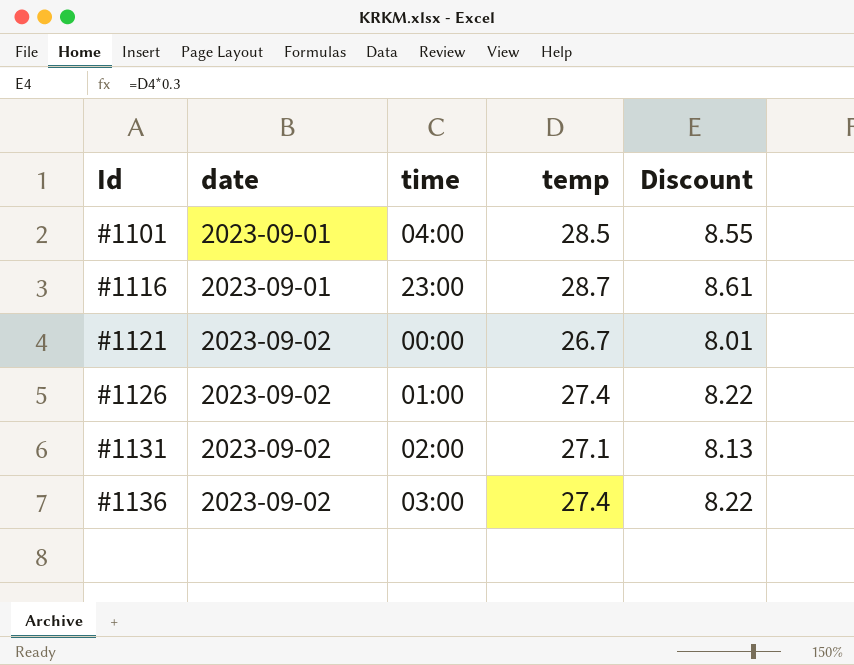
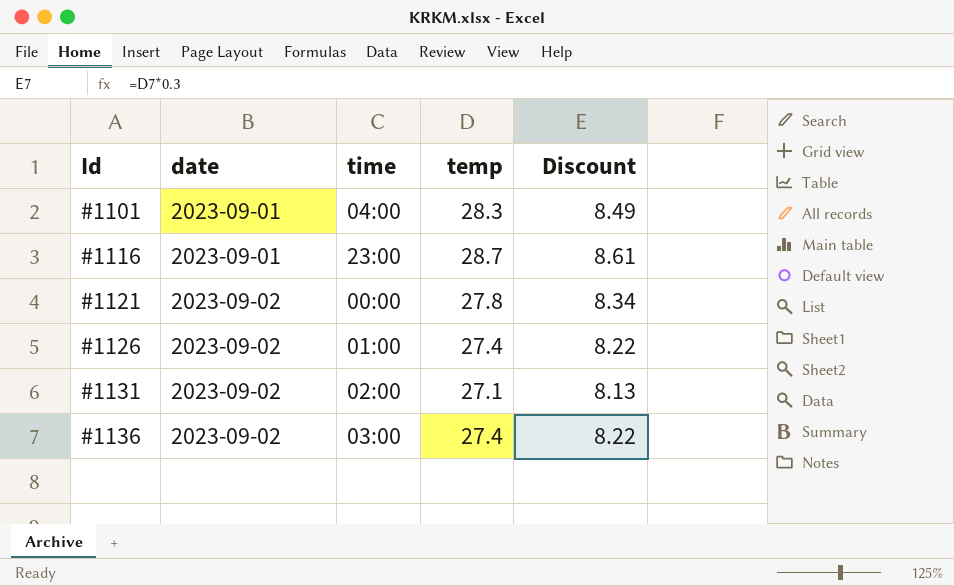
#1101 | temp: 28.5 -> 28.3
#1101 | Discount: 8.55 -> 8.49
#1121 | temp: 26.7 -> 27.8
#1121 | Discount: 8.01 -> 8.34

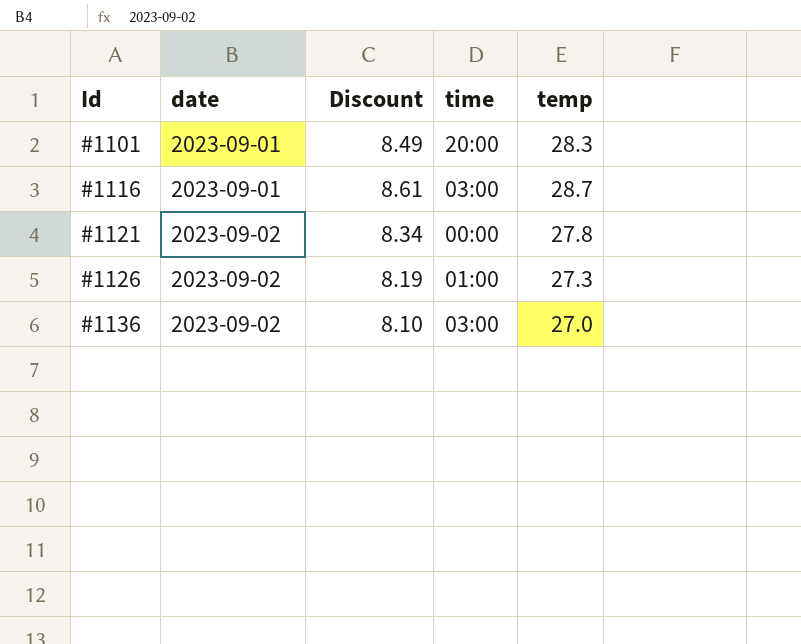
column Discount | position: 5 -> 3
row #1131: 2023-09-02 | 02:00 | 27.1 | 8.13 -> none
#1101 | time: 04:00 -> 20:00
#1116 | time: 23:00 -> 03:00
#1126 | Discount: 8.22 -> 8.19
#1126 | temp: 27.4 -> 27.3
#1136 | Discount: 8.22 -> 8.10
#1136 | temp: 27.4 -> 27.0

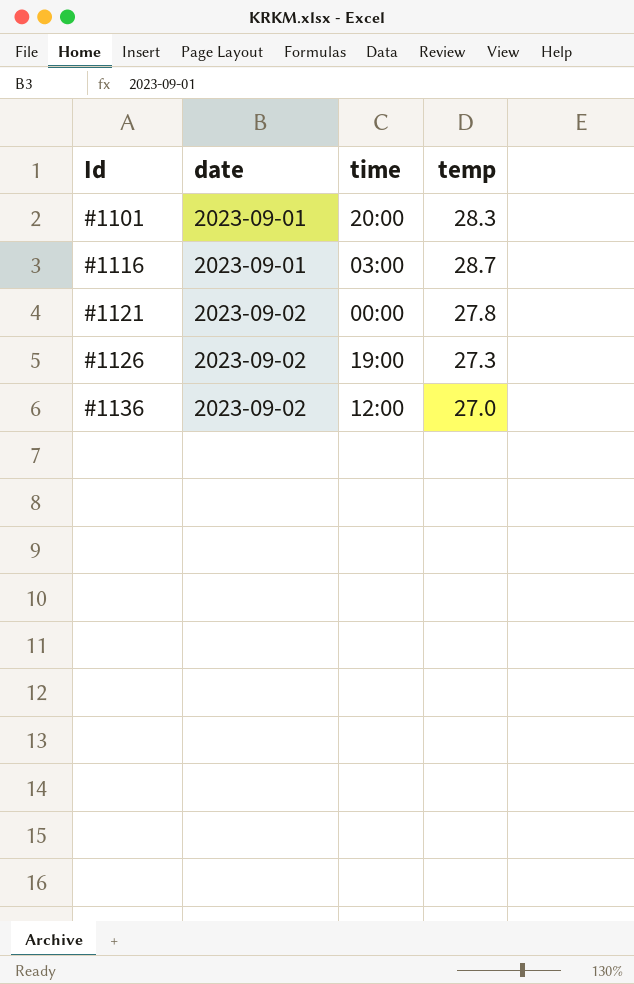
column Discount | formula: [temp] * 0.3 -> none
#1126 | time: 01:00 -> 19:00
#1136 | time: 03:00 -> 12:00

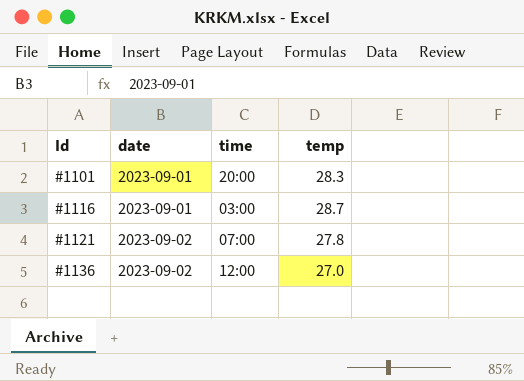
row #1126: 2023-09-02 | 19:00 | 27.3 -> none
#1121 | time: 00:00 -> 07:00

